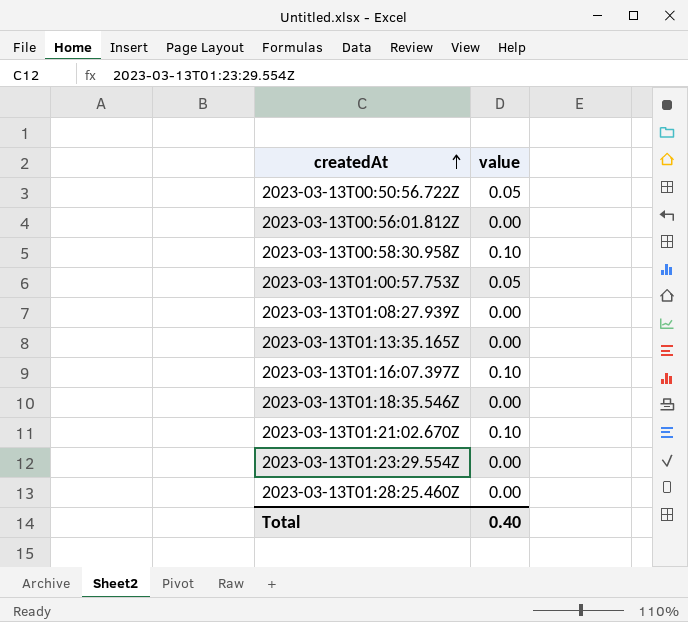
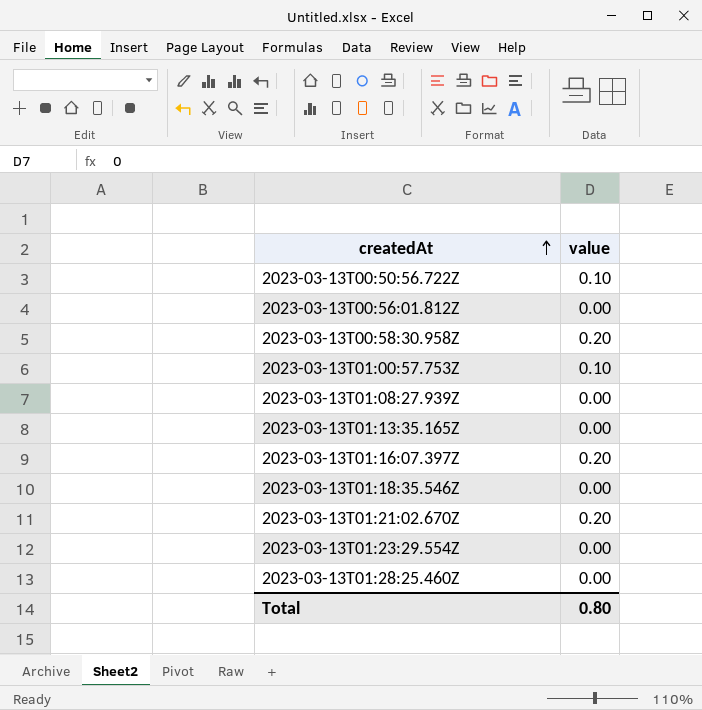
2023-03-13T00:50:56.722Z | value: 0.05 -> 0.10
2023-03-13T00:58:30.958Z | value: 0.10 -> 0.20
2023-03-13T01:00:57.753Z | value: 0.05 -> 0.10
2023-03-13T01:16:07.397Z | value: 0.10 -> 0.20
2023-03-13T01:21:02.670Z | value: 0.10 -> 0.20
Total | value: 0.40 -> 0.80

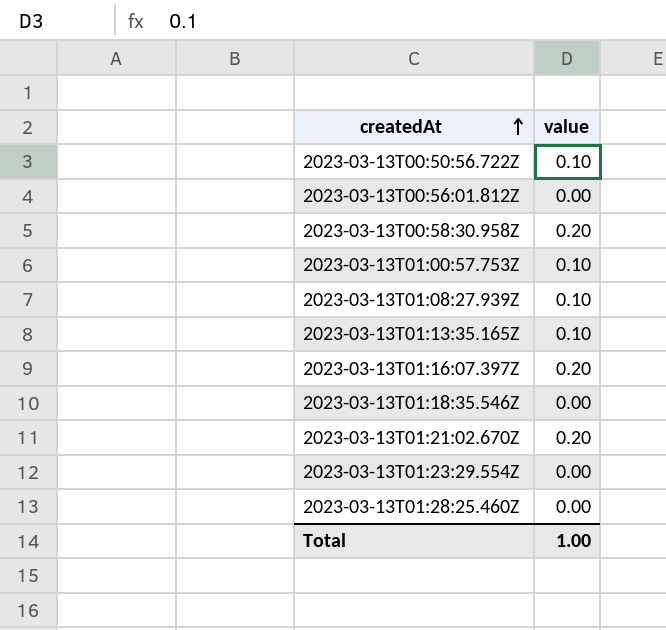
2023-03-13T01:08:27.939Z | value: 0.00 -> 0.10
2023-03-13T01:13:35.165Z | value: 0.00 -> 0.10
Total | value: 0.80 -> 1.00

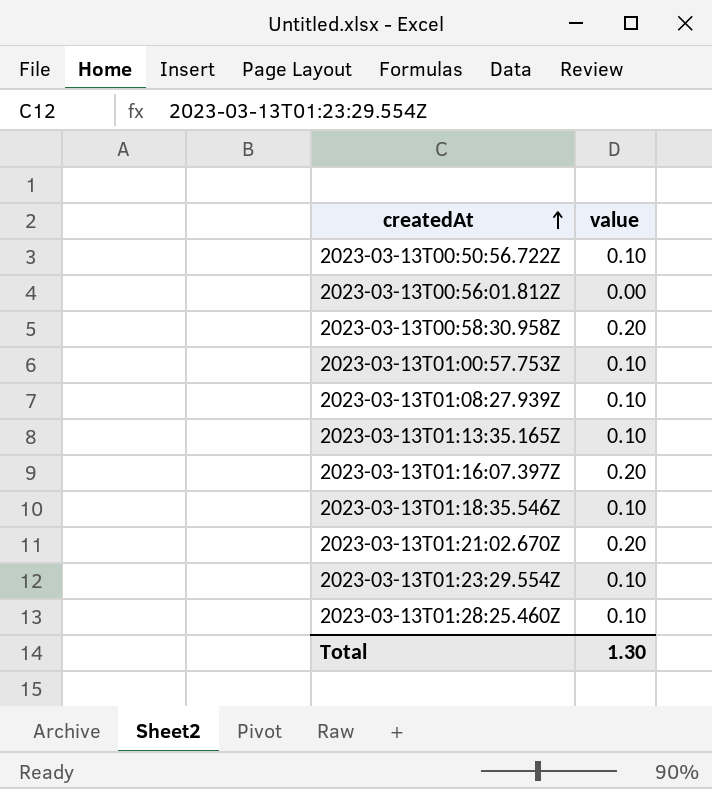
2023-03-13T01:18:35.546Z | value: 0.00 -> 0.10
2023-03-13T01:23:29.554Z | value: 0.00 -> 0.10
2023-03-13T01:28:25.460Z | value: 0.00 -> 0.10
Total | value: 1.00 -> 1.30

